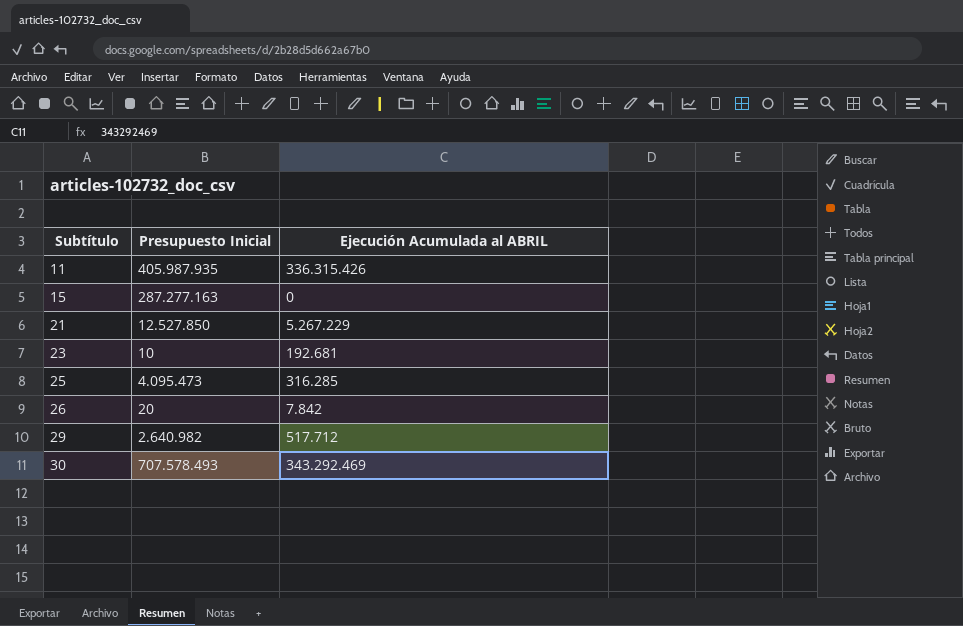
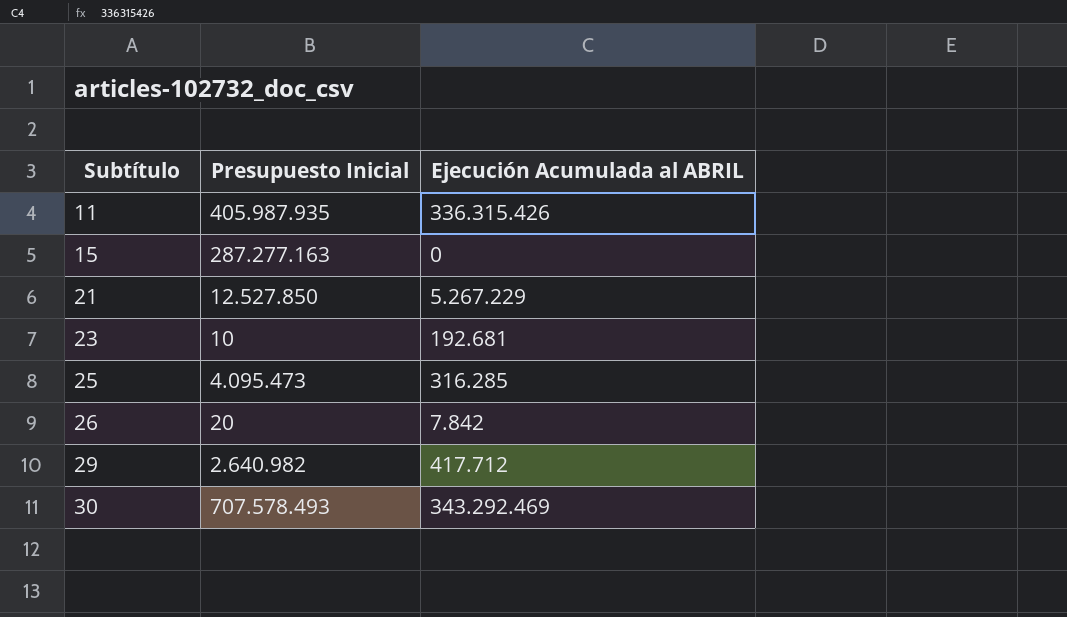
29 | Ejecución Acumulada al ABRIL: 517.712 -> 417.712

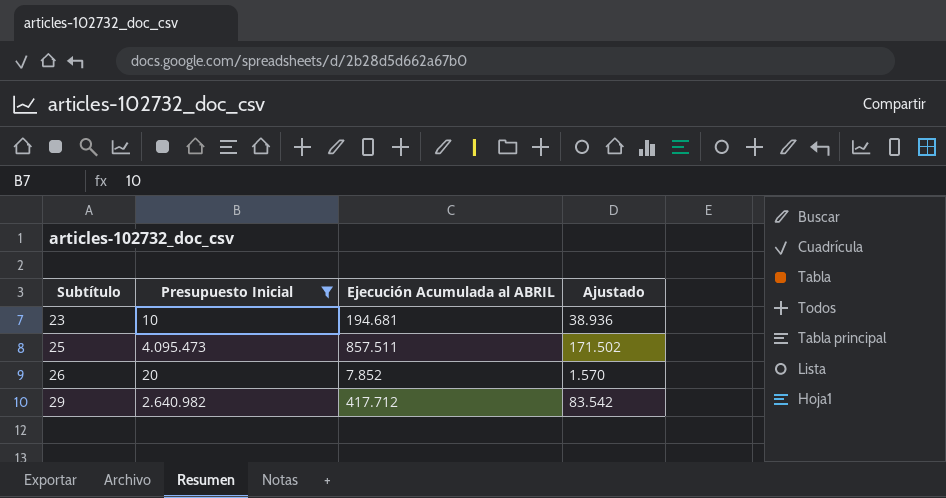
filter: none -> Presupuesto Inicial <= 4.095.473
column Ajustado | formula: none -> [Ejecución Acumulada al ABRIL] * 0,2
23 | Ejecución Acumulada al ABRIL: 192.681 -> 194.681
25 | Ejecución Acumulada al ABRIL: 316.285 -> 857.511
26 | Ejecución Acumulada al ABRIL: 7.842 -> 7.852

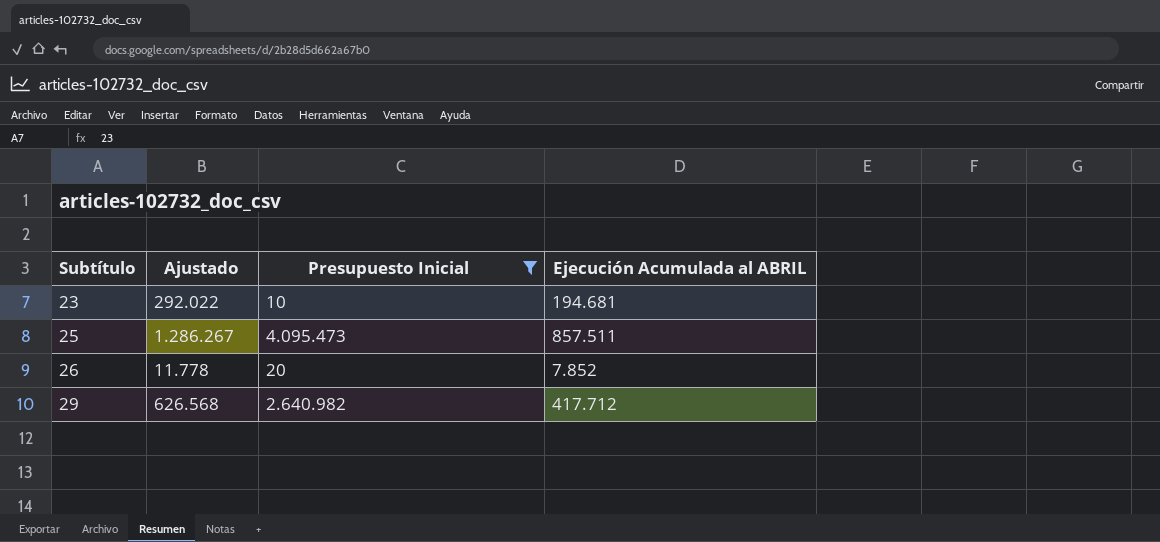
column Ajustado | formula: [Ejecución Acumulada al ABRIL] * 0,2 -> [Ejecución Acumulada al ABRIL] * 1,5
column Ajustado | position: 4 -> 2

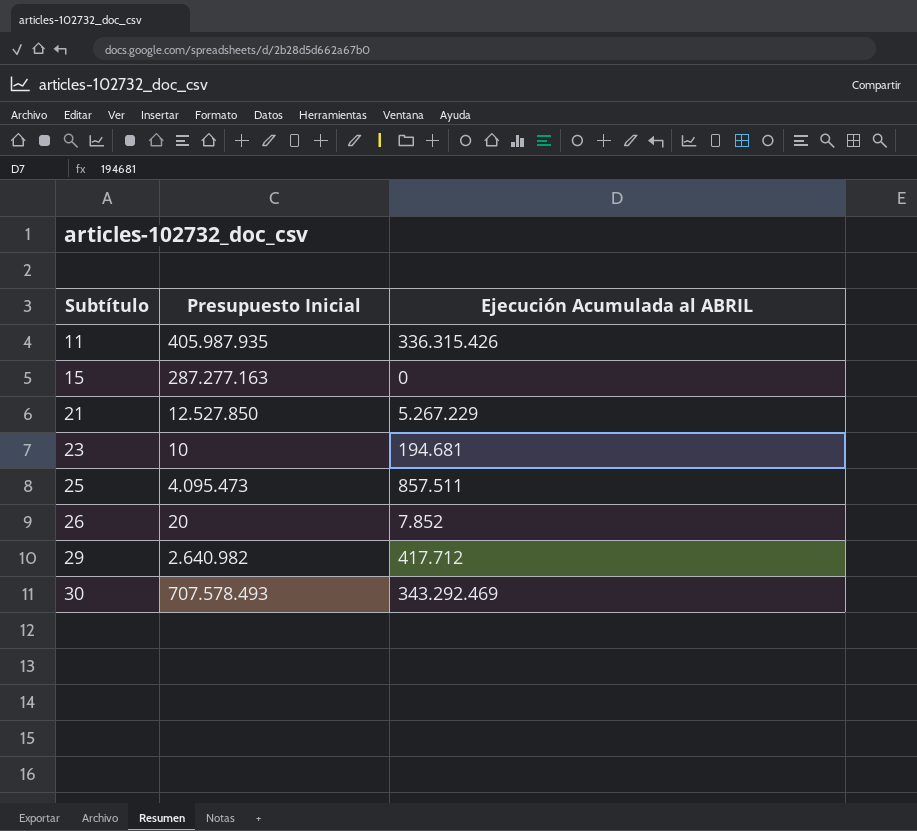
filter: Presupuesto Inicial <= 4.095.473 -> none
column Ajustado | formula: [Ejecución Acumulada al ABRIL] * 1,5 -> none

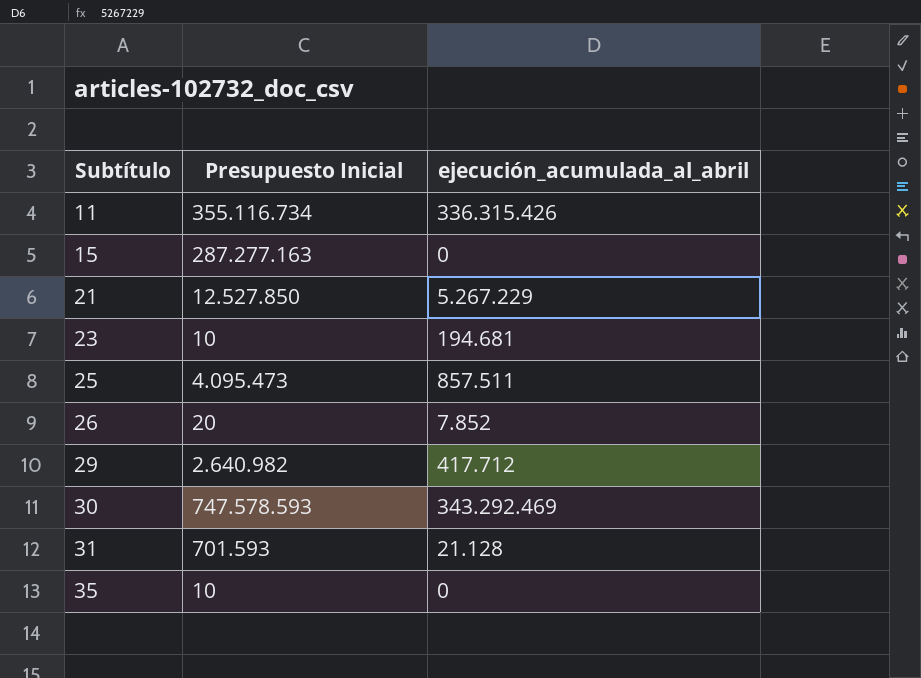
column name: Ejecución Acumulada al ABRIL -> ejecución_acumulada_al_abril
11 | Presupuesto Inicial: 405.987.935 -> 355.116.734
30 | Presupuesto Inicial: 707.578.493 -> 747.578.593
row 31: none -> 701.593 | 21.128
row 35: none -> 10 | 0

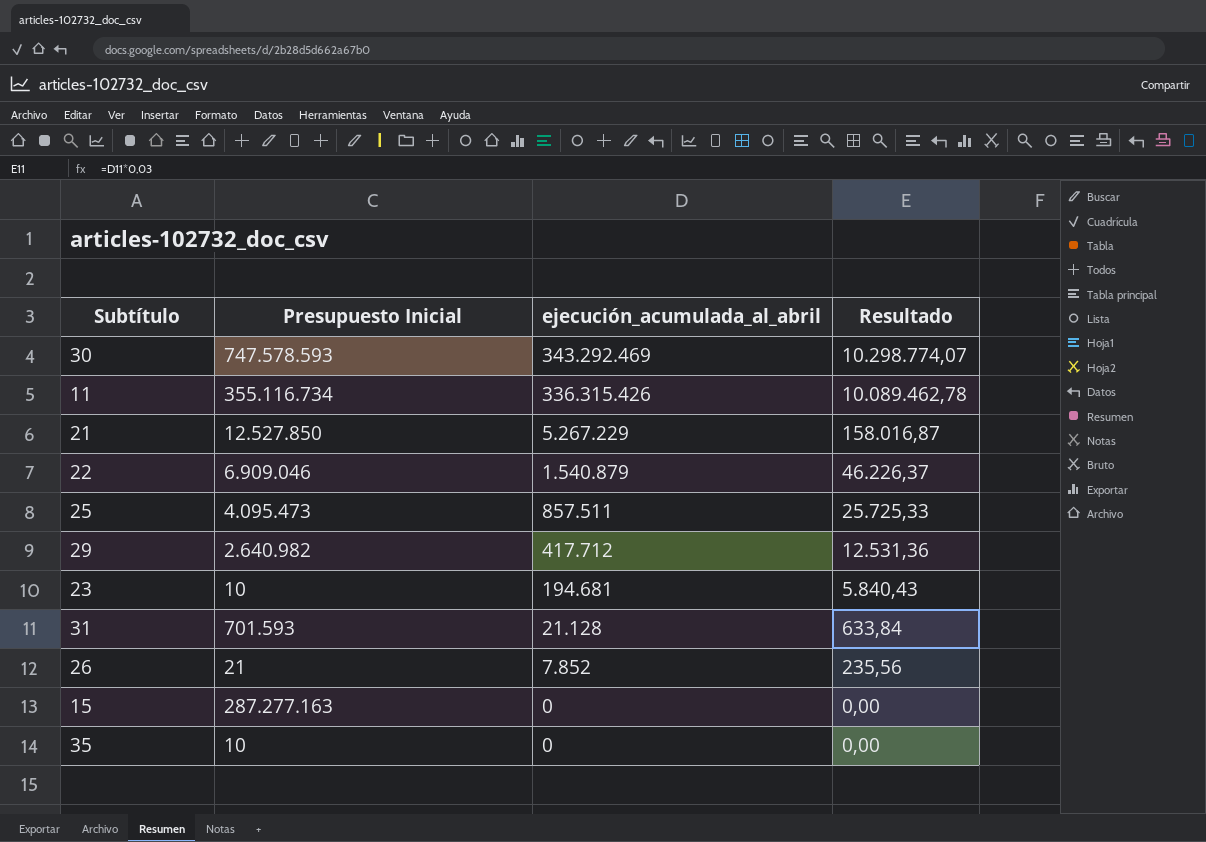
row order: Subtítulo ascending -> ejecución_acumulada_al_abril descending
column Resultado | formula: none -> [ejecución_acumulada_al_abril] * 0,03
row 22: none -> 6.909.046 | 1.540.879 | 46.226,37
26 | Presupuesto Inicial: 20 -> 21

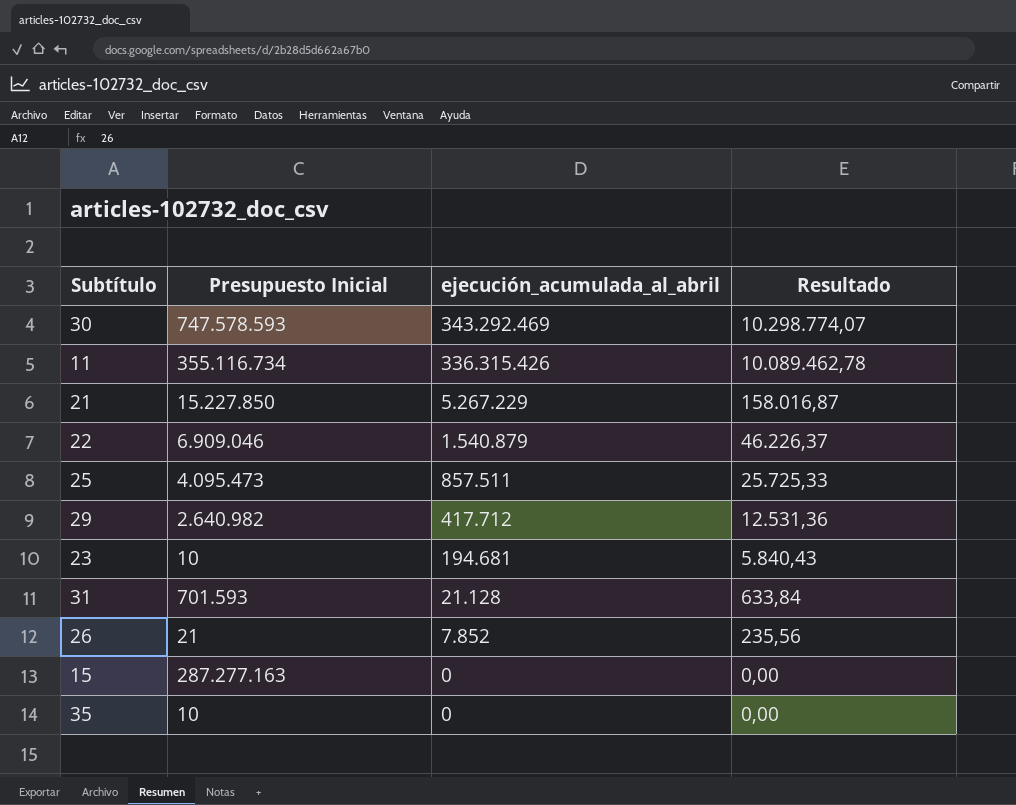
21 | Presupuesto Inicial: 12.527.850 -> 15.227.850

